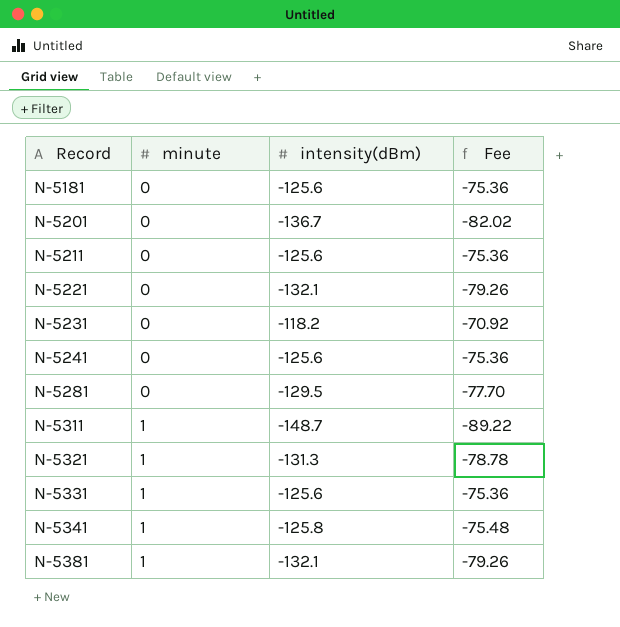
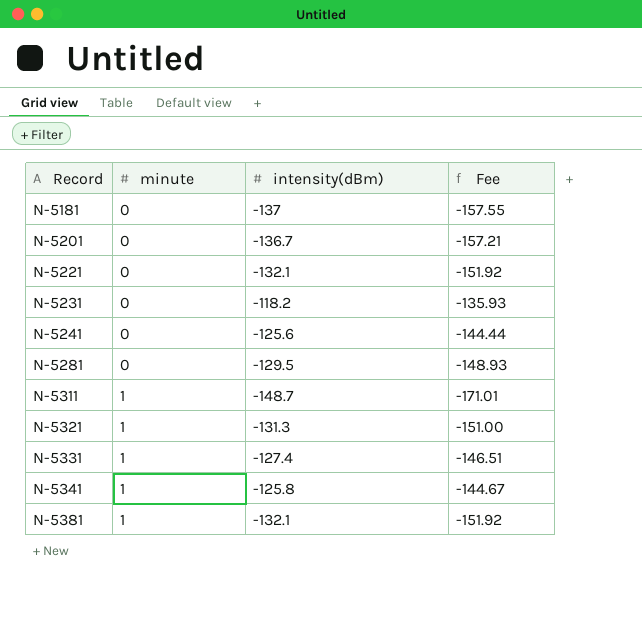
column Fee | formula: [intensity(dBm)] * 0.6 -> [intensity(dBm)] * 1.15
row N-5211: 0 | -125.6 | -75.36 -> none
N-5181 | intensity(dBm): -125.6 -> -137
N-5331 | intensity(dBm): -125.6 -> -127.4

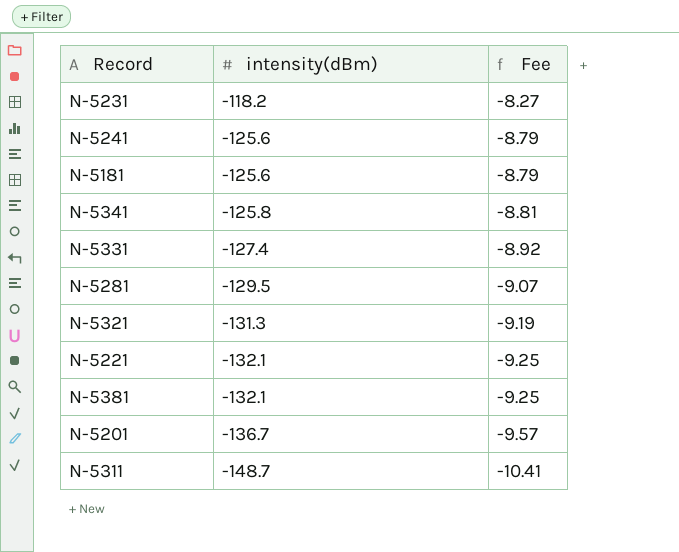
row order: Record ascending -> intensity(dBm) descending
column minute | position: 2 -> none
column Fee | formula: [intensity(dBm)] * 1.15 -> [intensity(dBm)] * 0.07
N-5181 | intensity(dBm): -137 -> -125.6

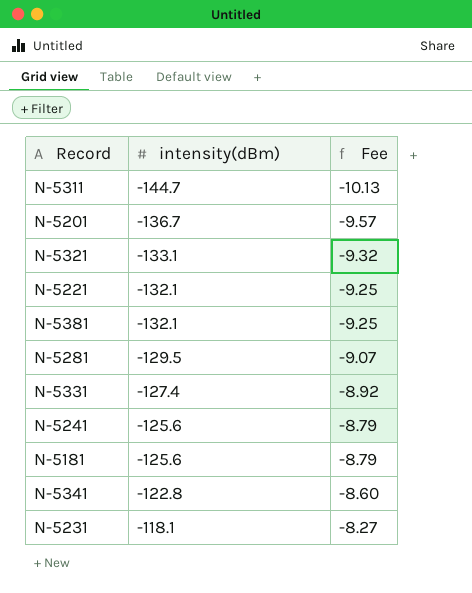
row order: intensity(dBm) descending -> intensity(dBm) ascending
N-5311 | intensity(dBm): -148.7 -> -144.7
N-5311 | Fee: -10.41 -> -10.13
N-5321 | intensity(dBm): -131.3 -> -133.1
N-5321 | Fee: -9.19 -> -9.32
N-5341 | intensity(dBm): -125.8 -> -122.8
N-5341 | Fee: -8.81 -> -8.60
N-5231 | intensity(dBm): -118.2 -> -118.1

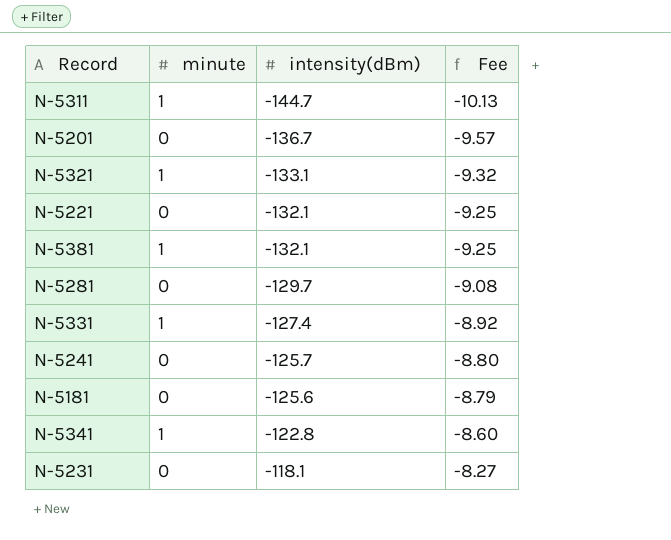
column minute | position: none -> 2
N-5281 | intensity(dBm): -129.5 -> -129.7
N-5281 | Fee: -9.07 -> -9.08
N-5241 | intensity(dBm): -125.6 -> -125.7
N-5241 | Fee: -8.79 -> -8.80

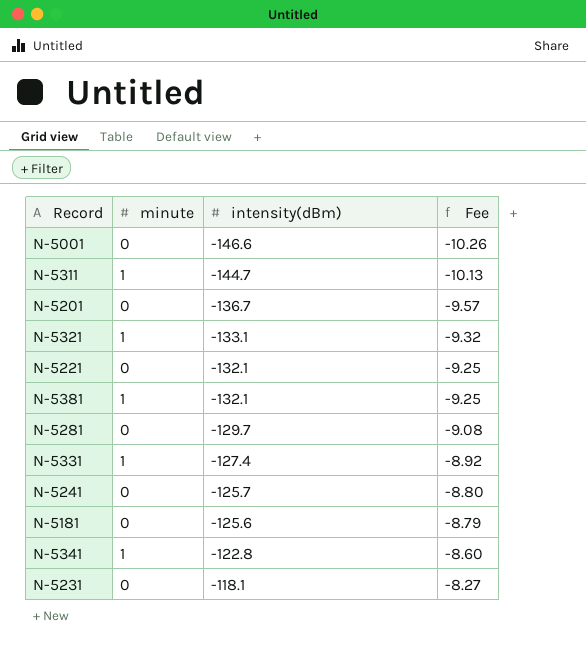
row N-5001: none -> 0 | -146.6 | -10.26

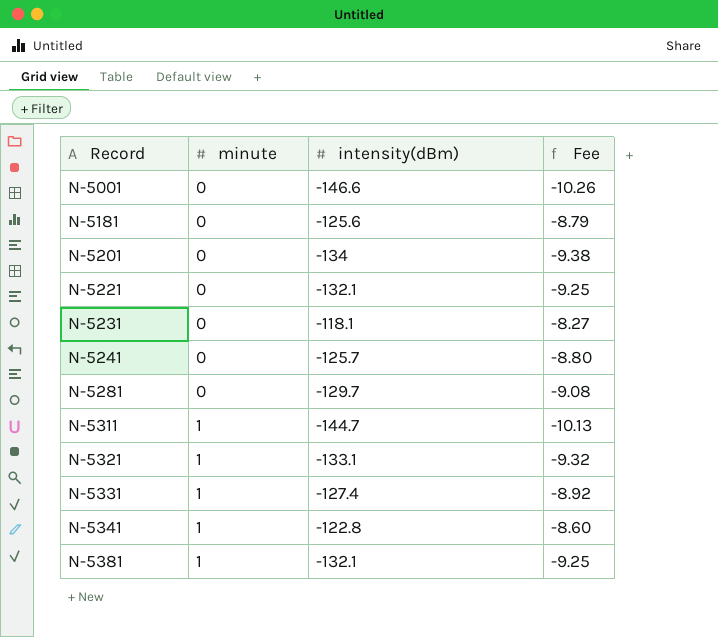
row order: intensity(dBm) ascending -> Record ascending
N-5201 | intensity(dBm): -136.7 -> -134
N-5201 | Fee: -9.57 -> -9.38

